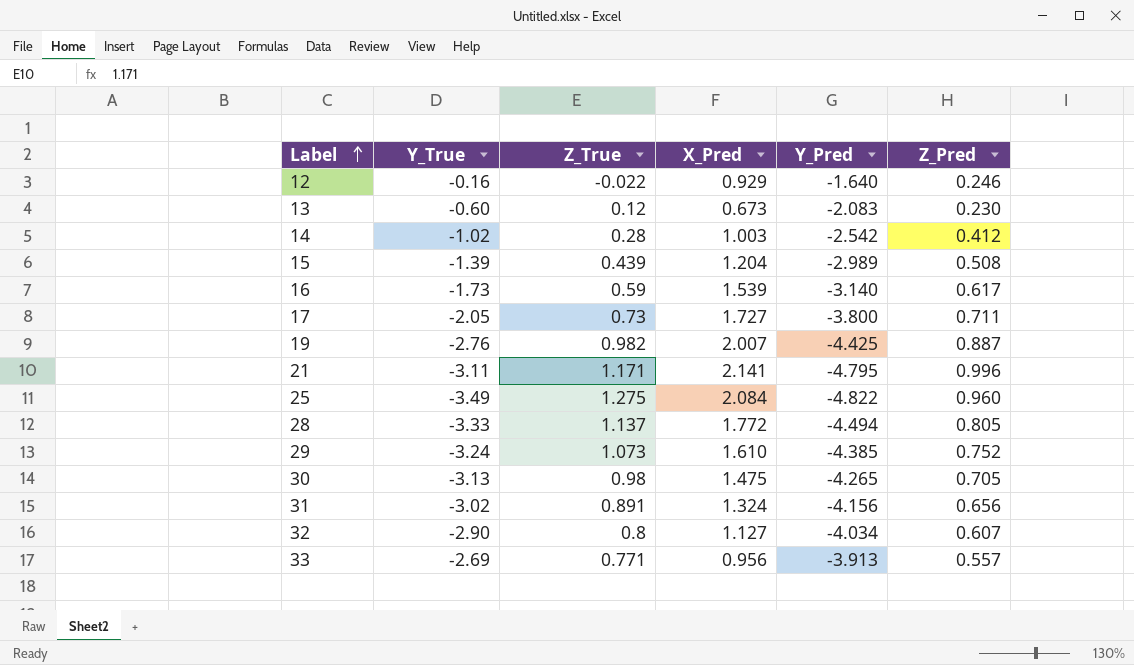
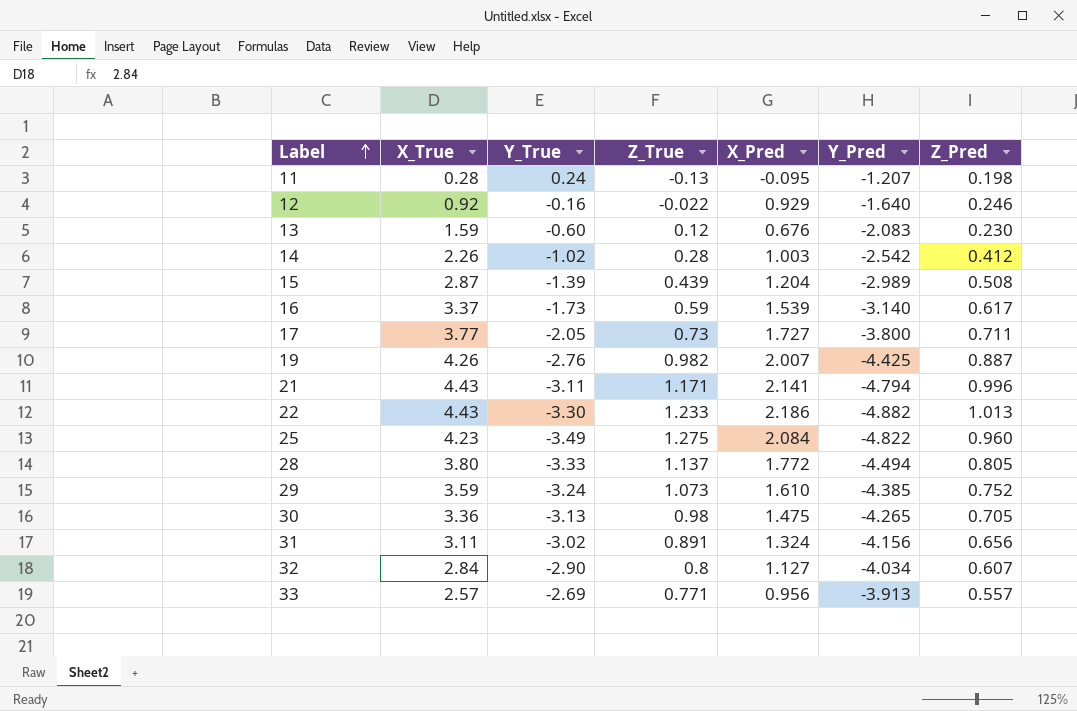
column X_True | position: none -> 2
row 11: none -> 0.28 | 0.24 | -0.13 | -0.095 | -1.207 | 0.198
13 | X_Pred: 0.673 -> 0.676
21 | Y_Pred: -4.795 -> -4.794
row 22: none -> 4.43 | -3.30 | 1.233 | 2.186 | -4.882 | 1.013

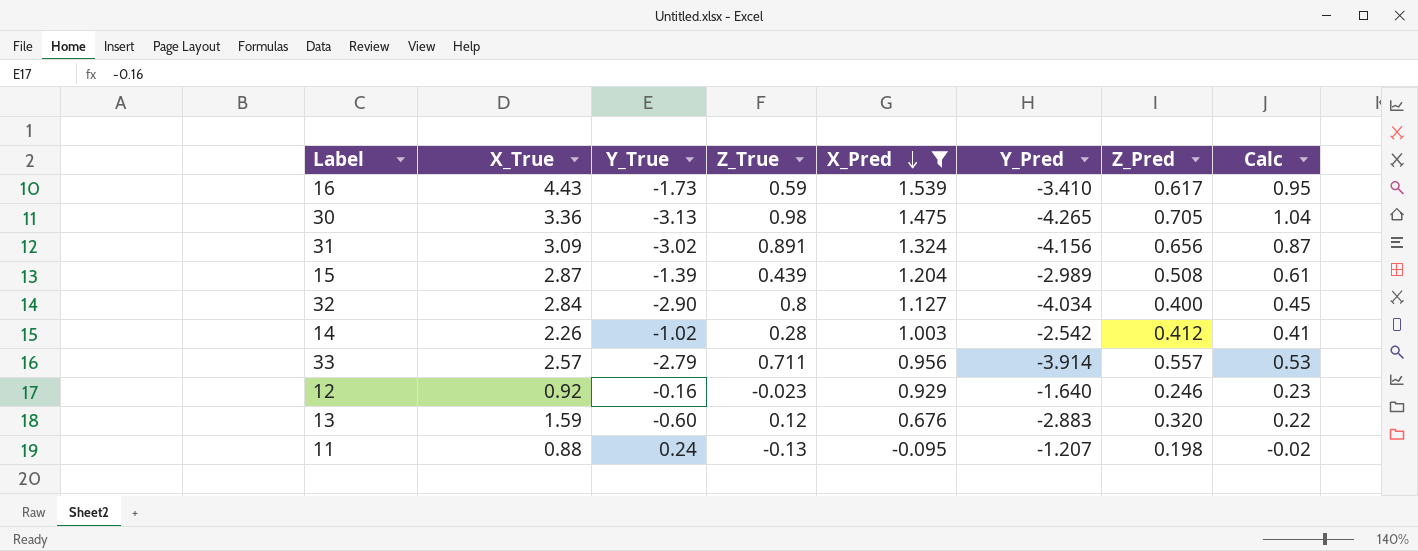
filter: none -> X_Pred <= 1.539
row order: Label ascending -> X_Pred descending
column Calc | formula: none -> [X_Pred] * [Z_Pred]
16 | X_True: 3.37 -> 4.43
16 | Y_Pred: -3.140 -> -3.410
31 | X_True: 3.11 -> 3.09
32 | Z_Pred: 0.607 -> 0.400
33 | Y_True: -2.69 -> -2.79
33 | Z_True: 0.771 -> 0.711
33 | Y_Pred: -3.913 -> -3.914
12 | Z_True: -0.022 -> -0.023
13 | Y_Pred: -2.083 -> -2.883
13 | Z_Pred: 0.230 -> 0.320
11 | X_True: 0.28 -> 0.88

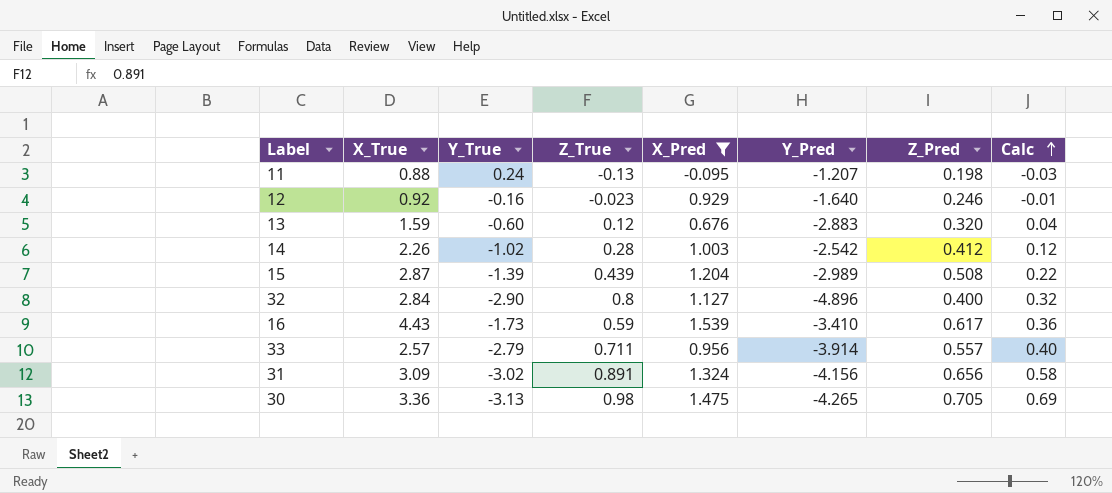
row order: X_Pred descending -> Calc ascending
column Calc | formula: [X_Pred] * [Z_Pred] -> [Z_True] * [Z_Pred]
32 | Y_Pred: -4.034 -> -4.896

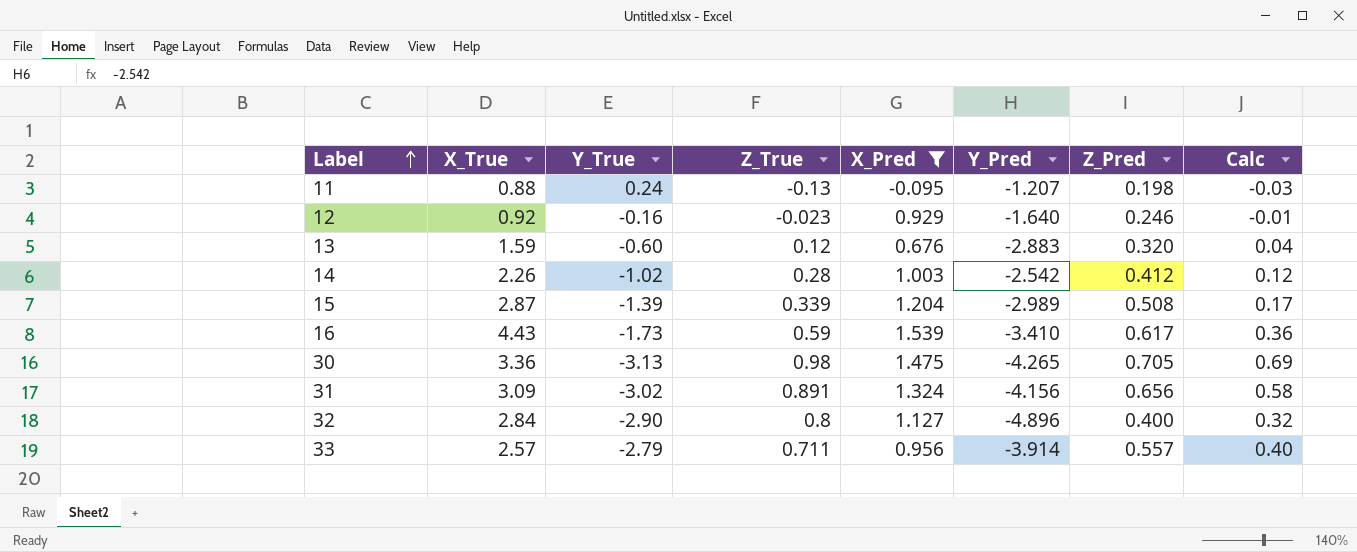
row order: Calc ascending -> Label ascending
15 | Z_True: 0.439 -> 0.339
15 | Calc: 0.22 -> 0.17

